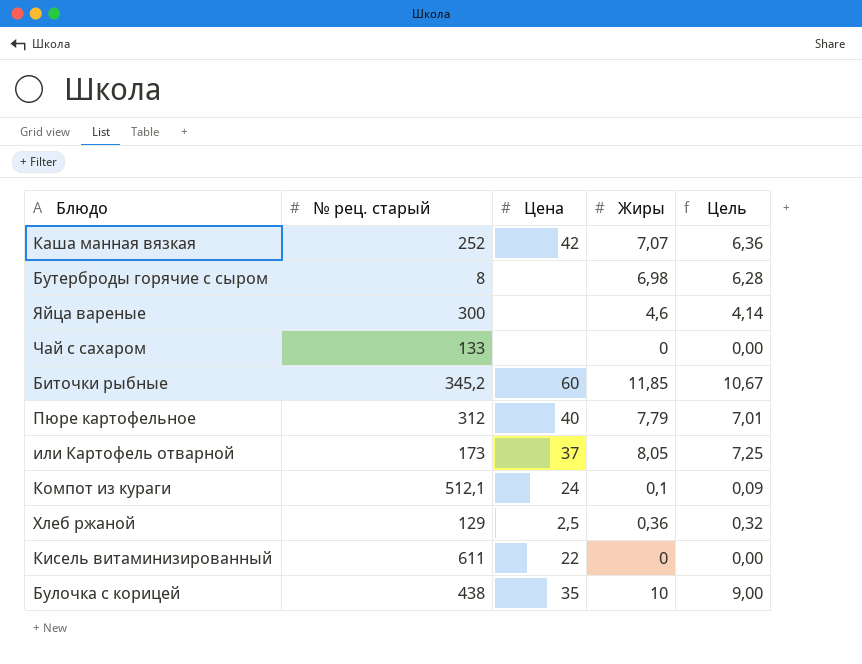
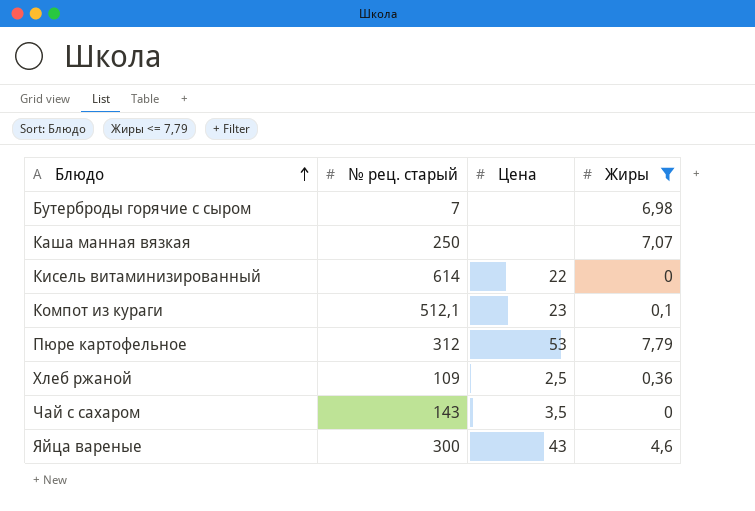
filter: none -> Жиры <= 7,79
row order: none -> Блюдо ascending
column Цель | formula: [Жиры] * 0,9 -> none
Бутерброды горячие с сыром | № рец. старый: 8 -> 7
Каша манная вязкая | № рец. старый: 252 -> 250
Каша манная вязкая | Цена: 42 -> none
Кисель витаминизированный | № рец. старый: 611 -> 614
Компот из кураги | Цена: 24 -> 23
Пюре картофельное | Цена: 40 -> 53
Хлеб ржаной | № рец. старый: 129 -> 109
Чай с сахаром | № рец. старый: 133 -> 143
Чай с сахаром | Цена: none -> 3,5
Яйца вареные | Цена: none -> 43

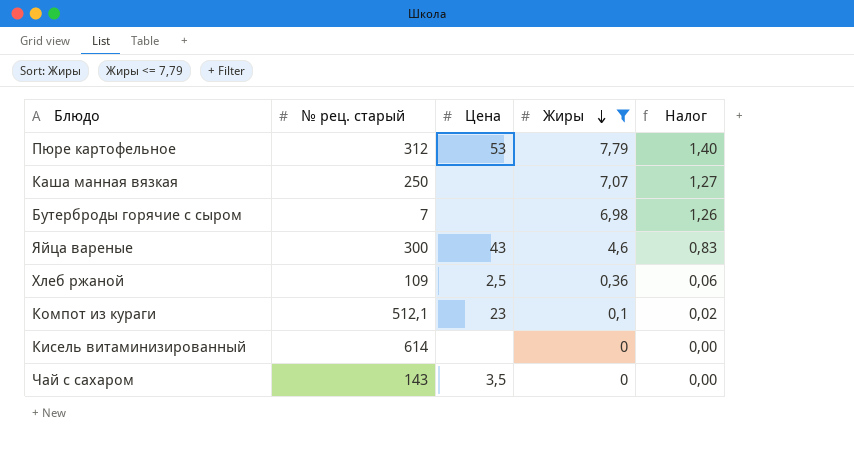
row order: Блюдо ascending -> Жиры descending
column Налог | formula: none -> [Жиры] * 0,18
Кисель витаминизированный | Цена: 22 -> none

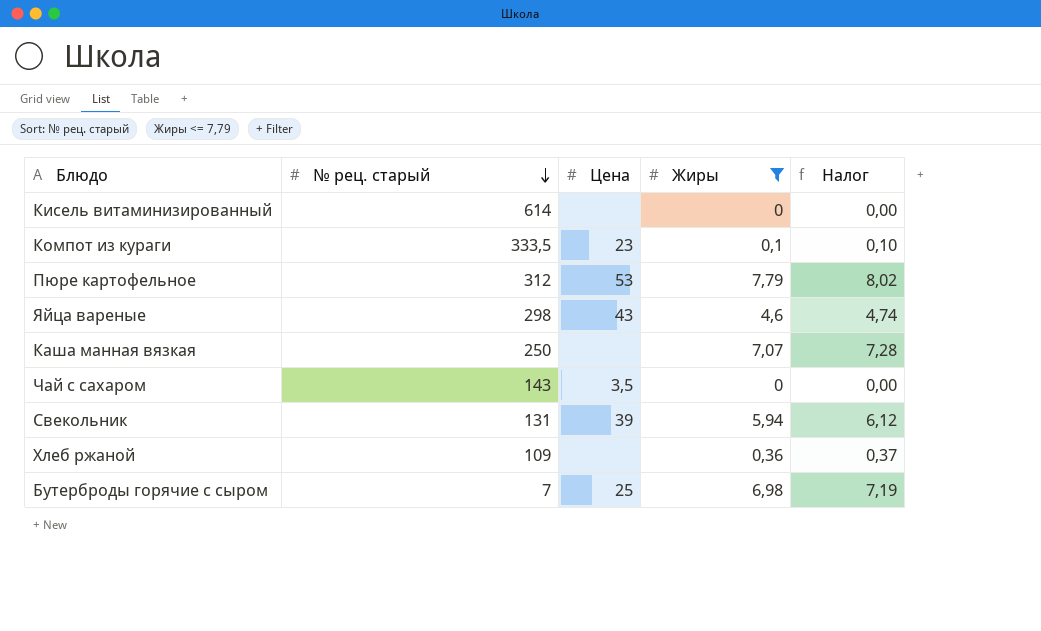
row order: Жиры descending -> № рец. старый descending
column Налог | formula: [Жиры] * 0,18 -> [Жиры] * 1,03
Компот из кураги | № рец. старый: 512,1 -> 333,5
Яйца вареные | № рец. старый: 300 -> 298
row Свекольник: none -> 131 | 39 | 5,94 | 6,12
Хлеб ржаной | Цена: 2,5 -> none
Бутерброды горячие с сыром | Цена: none -> 25

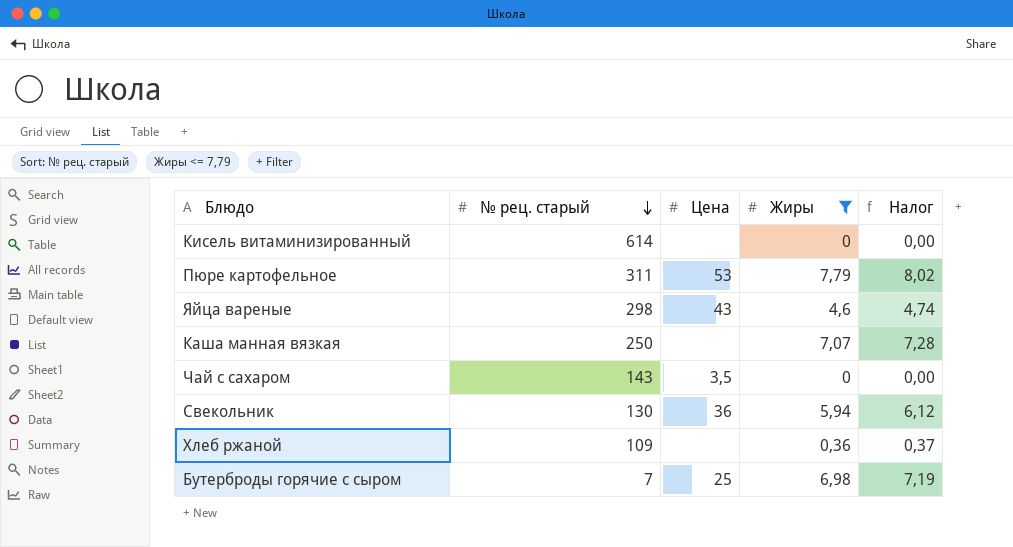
row Компот из кураги: 333,5 | 23 | 0,1 | 0,10 -> none
Пюре картофельное | № рец. старый: 312 -> 311
Свекольник | № рец. старый: 131 -> 130
Свекольник | Цена: 39 -> 36

